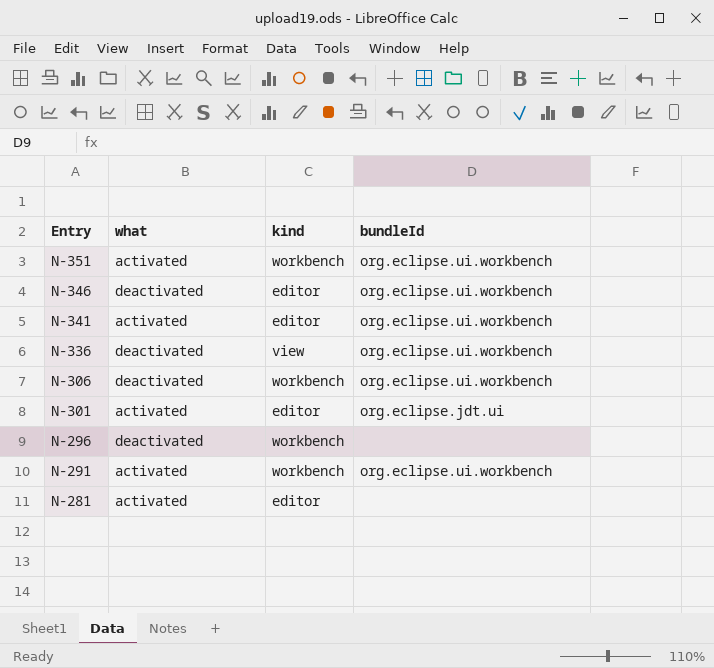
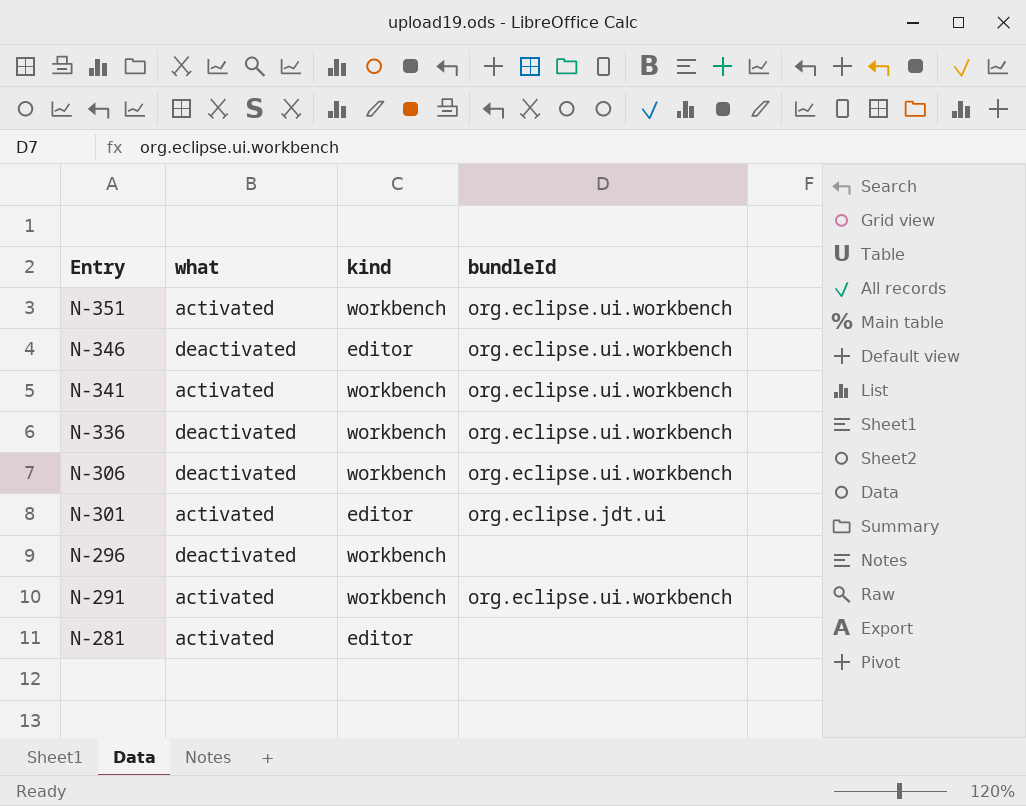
N-341 | kind: editor -> workbench
N-336 | kind: view -> workbench

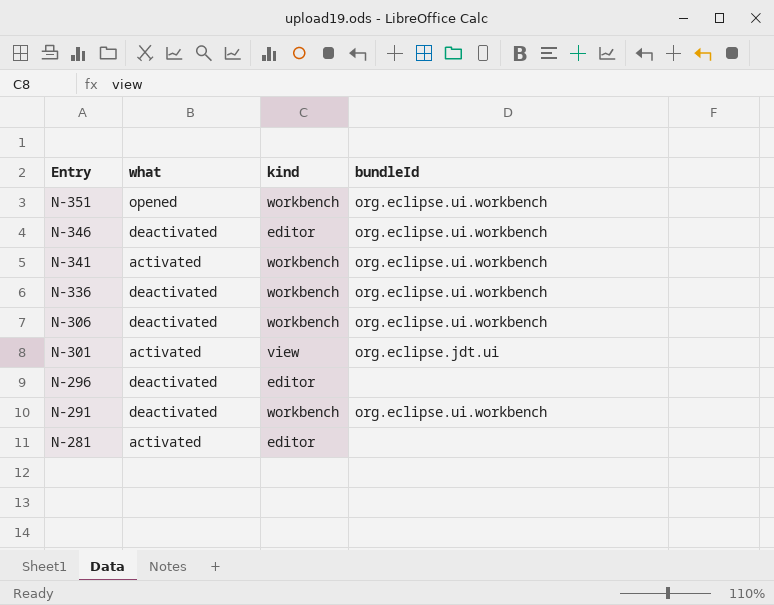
N-351 | what: activated -> opened
N-301 | kind: editor -> view
N-296 | kind: workbench -> editor
N-291 | what: activated -> deactivated

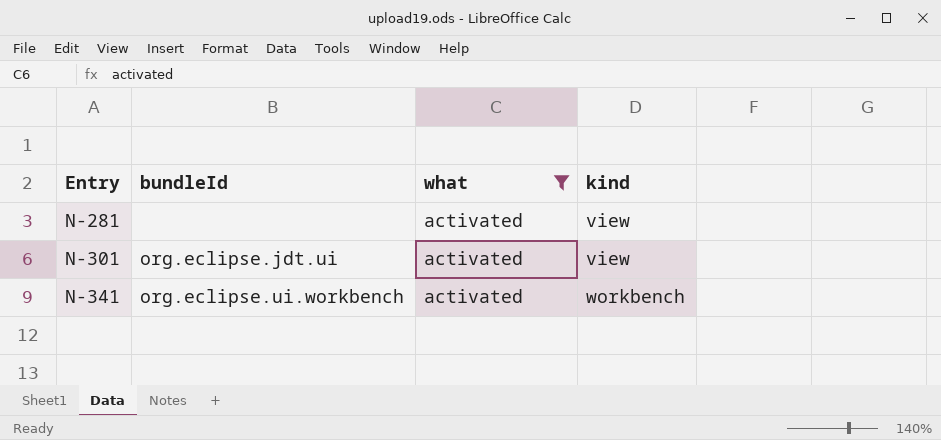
filter: none -> what = activated
row order: Entry descending -> Entry ascending
column bundleId | position: 4 -> 2
N-281 | kind: editor -> view

